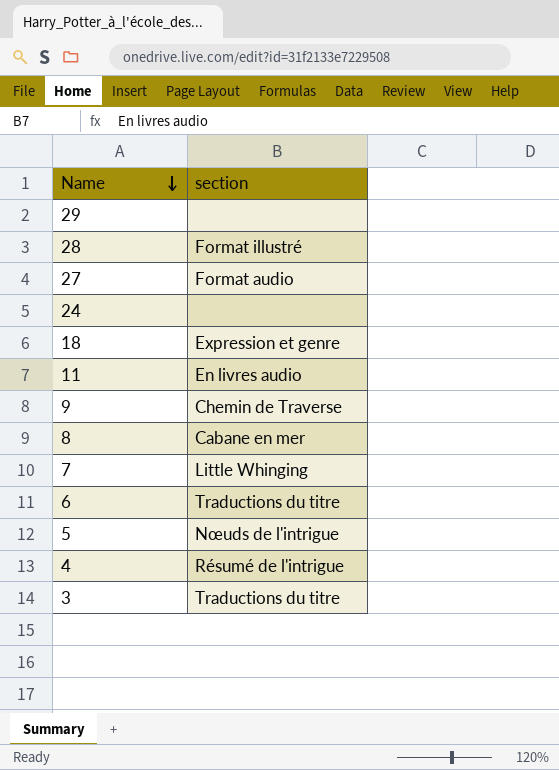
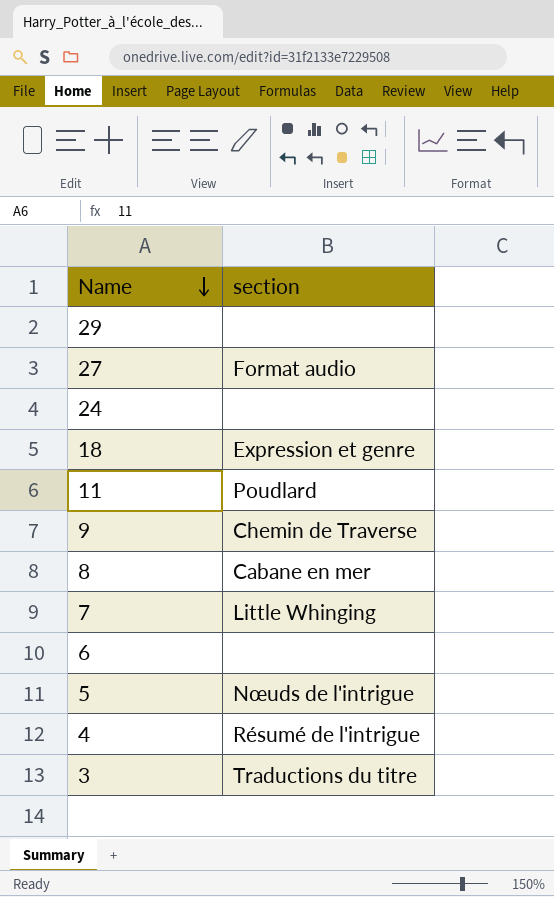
row 28: Format illustré -> none
11 | section: En livres audio -> Poudlard
6 | section: Traductions du titre -> none

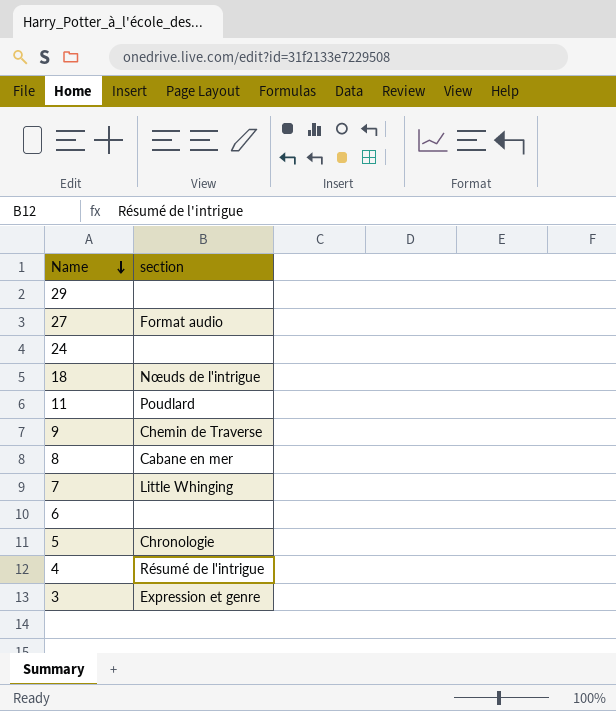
18 | section: Expression et genre -> Nœuds de l'intrigue
5 | section: Nœuds de l'intrigue -> Chronologie
3 | section: Traductions du titre -> Expression et genre

